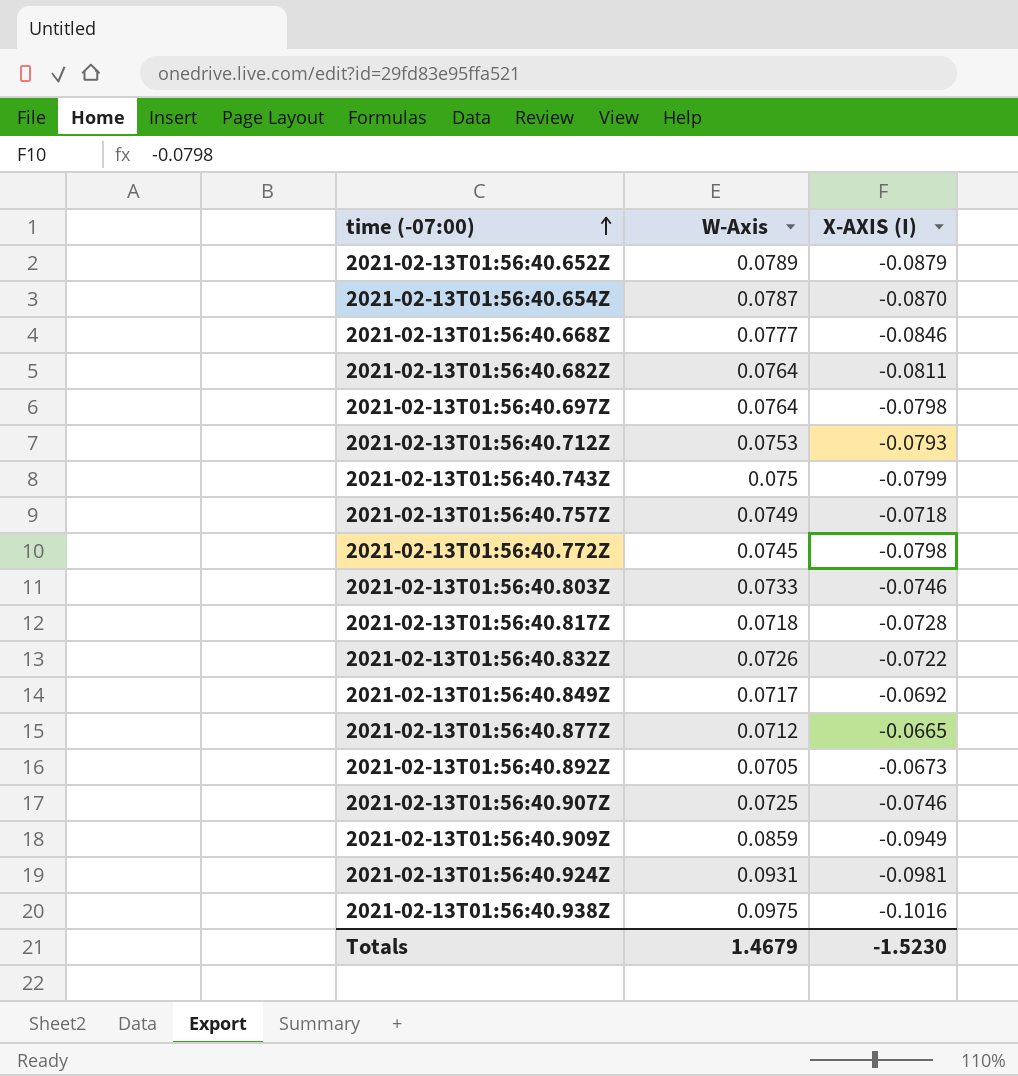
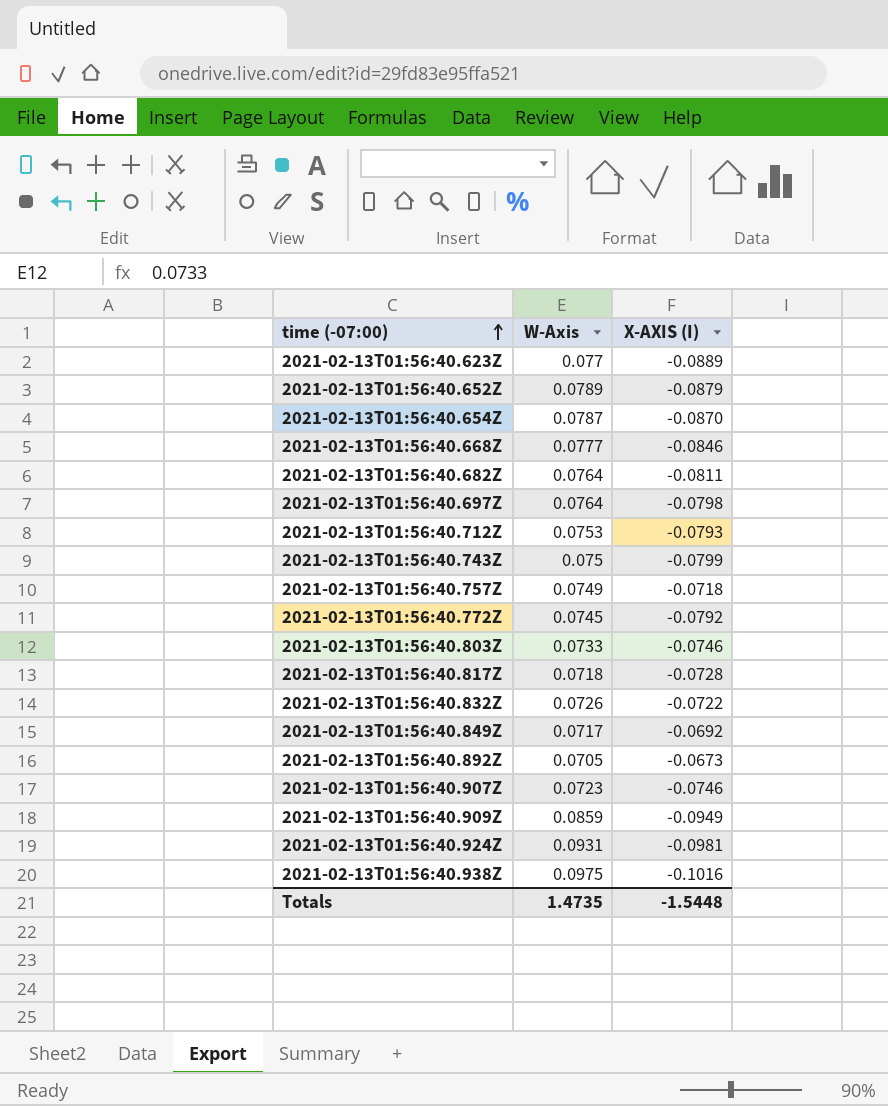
row 2021-02-13T01:56:40.877Z: 0.0712 | -0.0665 -> none
row 2021-02-13T01:56:40.623Z: none -> 0.077 | -0.0889
2021-02-13T01:56:40.772Z | X-AXIS (I): -0.0798 -> -0.0792
2021-02-13T01:56:40.907Z | W-Axis: 0.0725 -> 0.0723
Totals | W-Axis: 1.4679 -> 1.4735
Totals | X-AXIS (I): -1.5230 -> -1.5448

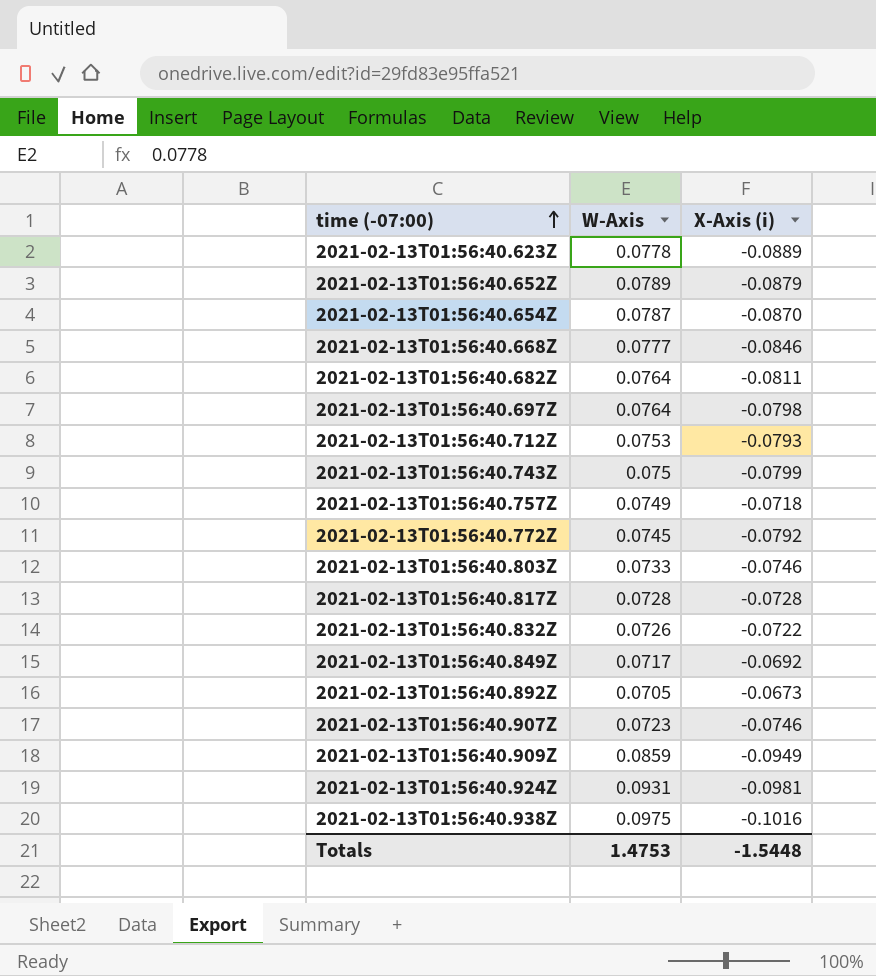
column name: X-AXIS (I) -> X-Axis (i)
2021-02-13T01:56:40.623Z | W-Axis: 0.077 -> 0.0778
2021-02-13T01:56:40.817Z | W-Axis: 0.0718 -> 0.0728
Totals | W-Axis: 1.4735 -> 1.4753

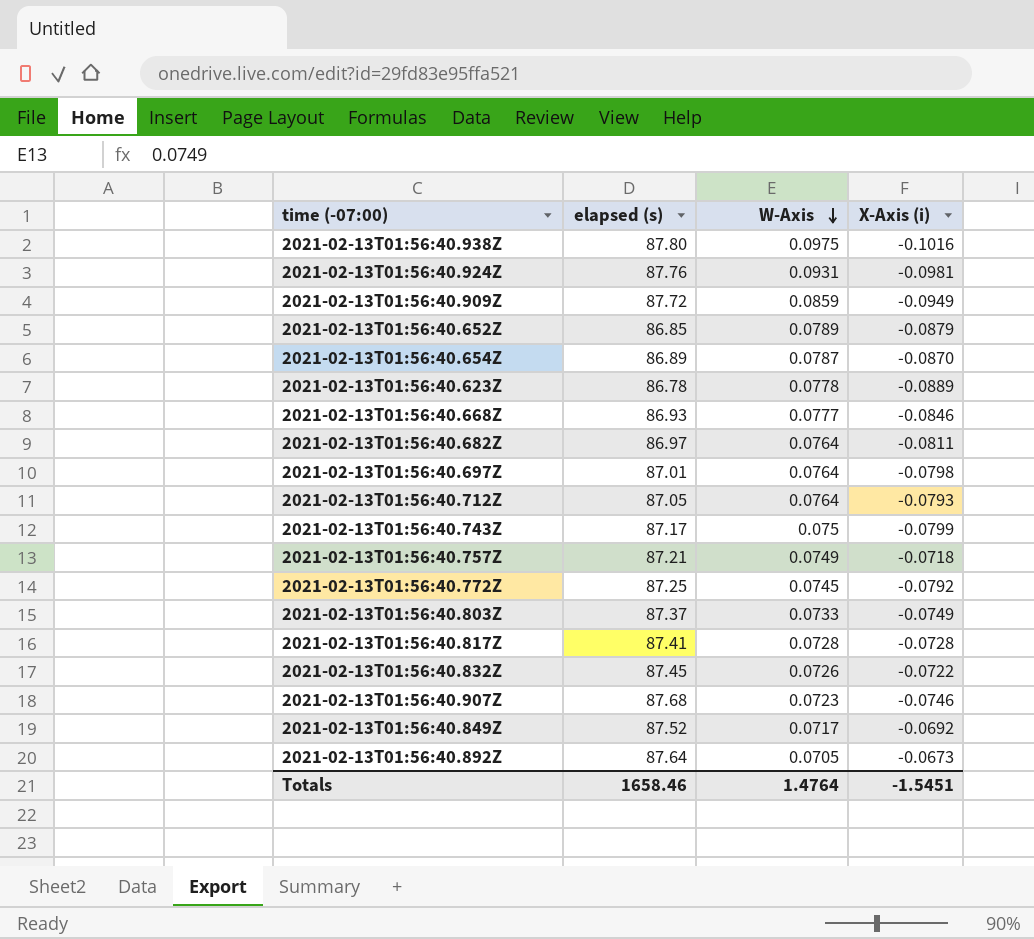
row order: time (-07:00) ascending -> W-Axis descending
column elapsed (s) | position: none -> 2
2021-02-13T01:56:40.712Z | W-Axis: 0.0753 -> 0.0764
2021-02-13T01:56:40.803Z | X-Axis (i): -0.0746 -> -0.0749
Totals | W-Axis: 1.4753 -> 1.4764
Totals | X-Axis (i): -1.5448 -> -1.5451

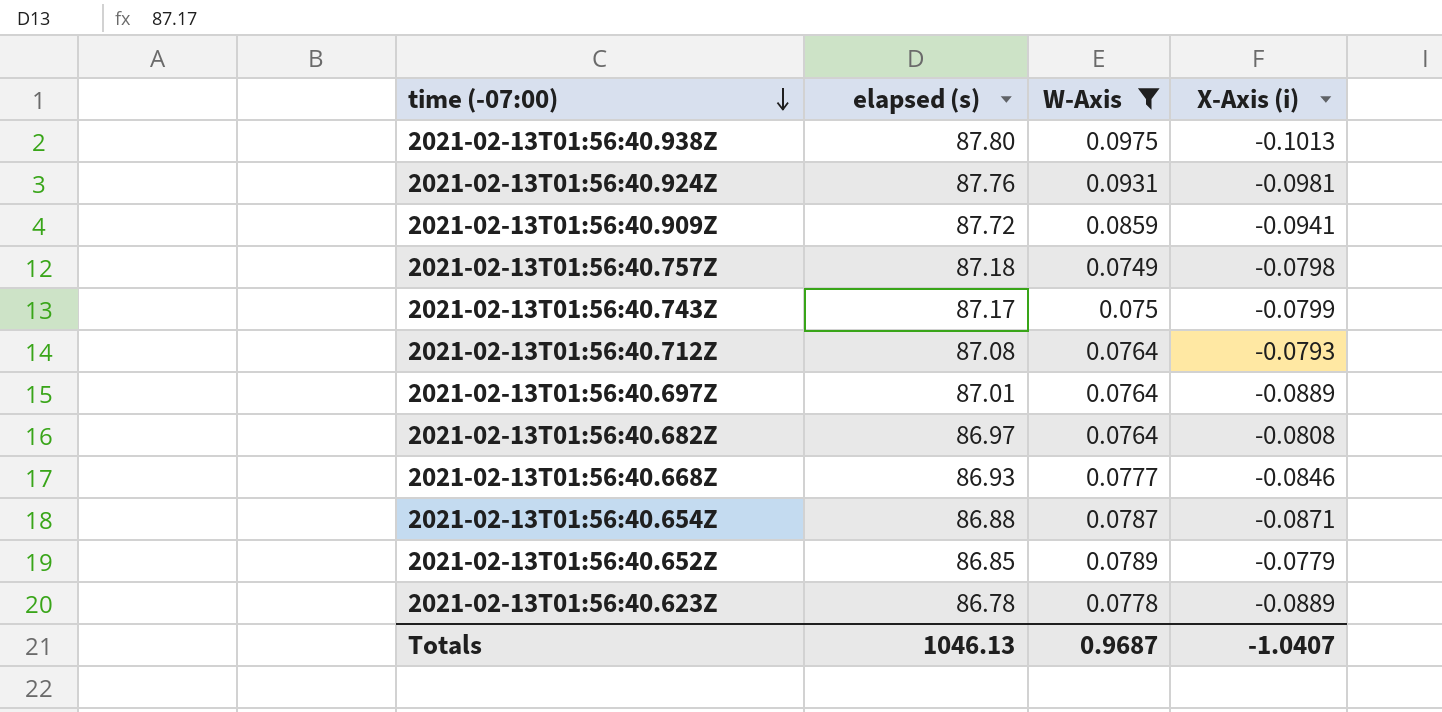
filter: none -> W-Axis >= 0.0749
row order: W-Axis descending -> time (-07:00) descending
2021-02-13T01:56:40.938Z | X-Axis (i): -0.1016 -> -0.1013
2021-02-13T01:56:40.909Z | X-Axis (i): -0.0949 -> -0.0941
2021-02-13T01:56:40.757Z | elapsed (s): 87.21 -> 87.18
2021-02-13T01:56:40.757Z | X-Axis (i): -0.0718 -> -0.0798
2021-02-13T01:56:40.712Z | elapsed (s): 87.05 -> 87.08
2021-02-13T01:56:40.697Z | X-Axis (i): -0.0798 -> -0.0889
2021-02-13T01:56:40.682Z | X-Axis (i): -0.0811 -> -0.0808
2021-02-13T01:56:40.654Z | elapsed (s): 86.89 -> 86.88
2021-02-13T01:56:40.654Z | X-Axis (i): -0.0870 -> -0.0871
2021-02-13T01:56:40.652Z | X-Axis (i): -0.0879 -> -0.0779
Totals | elapsed (s): 1658.46 -> 1046.13
Totals | W-Axis: 1.4764 -> 0.9687
Totals | X-Axis (i): -1.5451 -> -1.0407

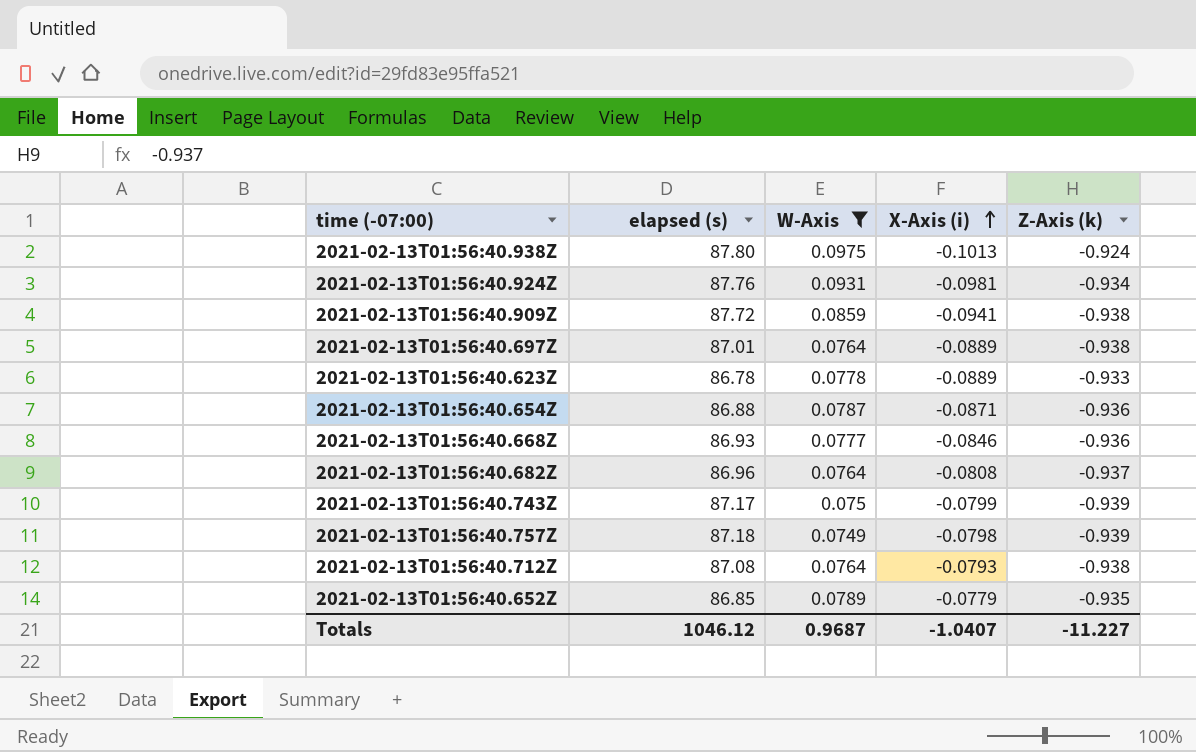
row order: time (-07:00) descending -> X-Axis (i) ascending
column Z-Axis (k) | position: none -> 5
2021-02-13T01:56:40.682Z | elapsed (s): 86.97 -> 86.96
Totals | elapsed (s): 1046.13 -> 1046.12

